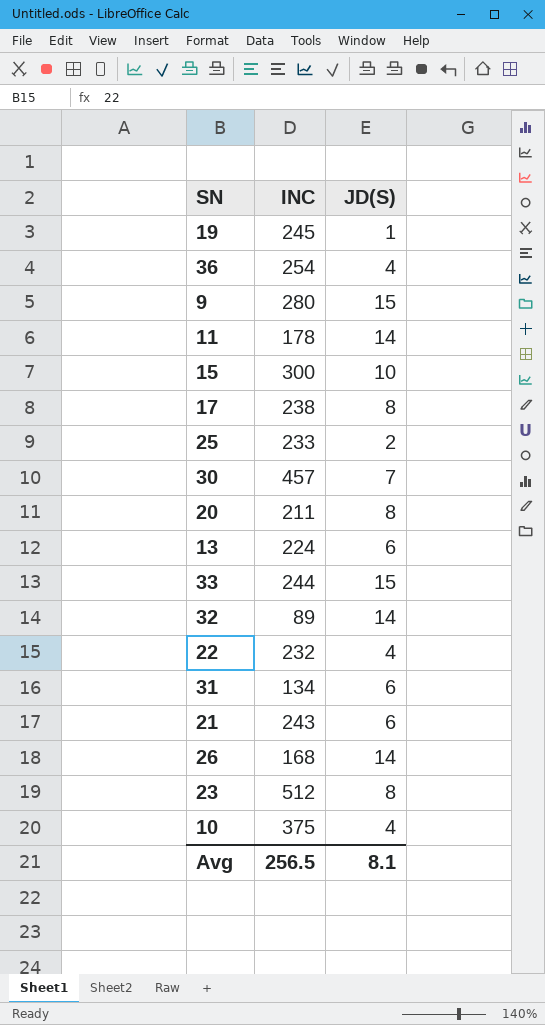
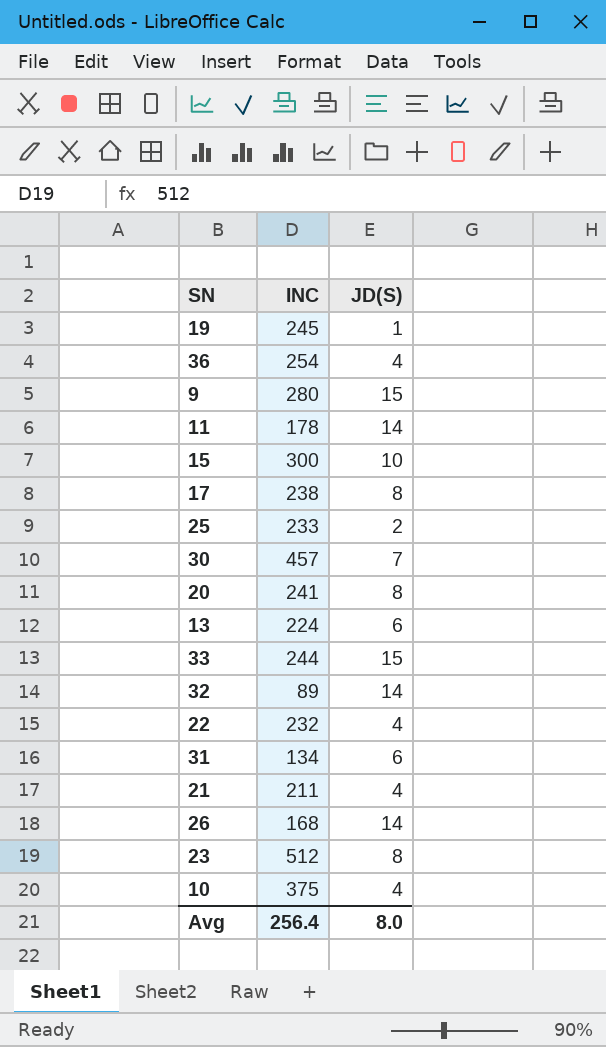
20 | INC: 211 -> 241
21 | INC: 243 -> 211
21 | JD(S): 6 -> 4
Avg | INC: 256.5 -> 256.4
Avg | JD(S): 8.1 -> 8.0

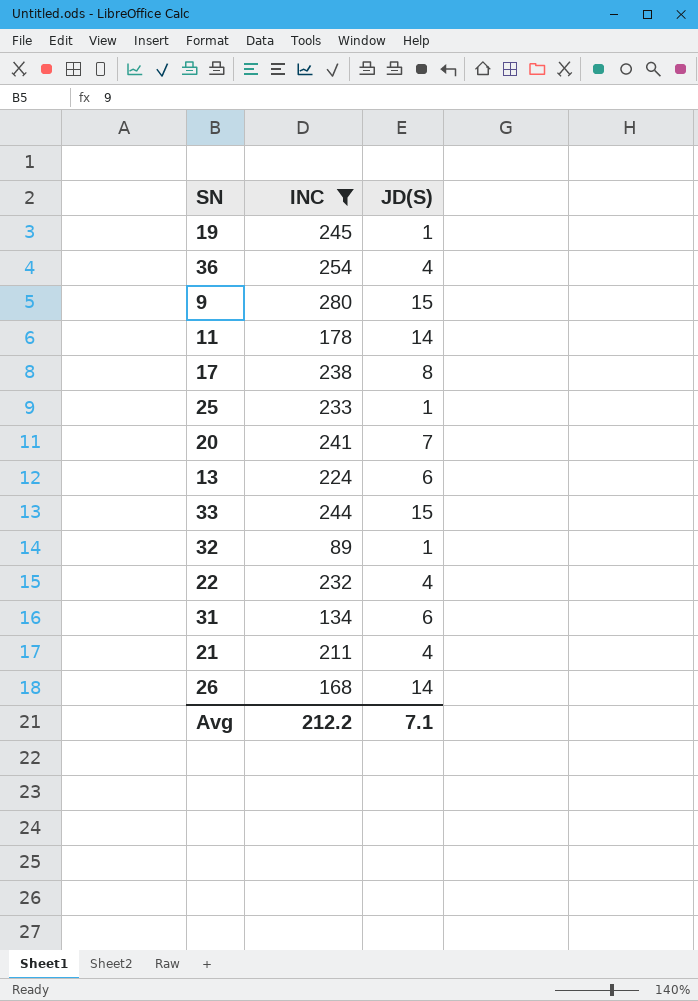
filter: none -> INC <= 280
25 | JD(S): 2 -> 1
20 | JD(S): 8 -> 7
32 | JD(S): 14 -> 1
Avg | INC: 256.4 -> 212.2
Avg | JD(S): 8.0 -> 7.1

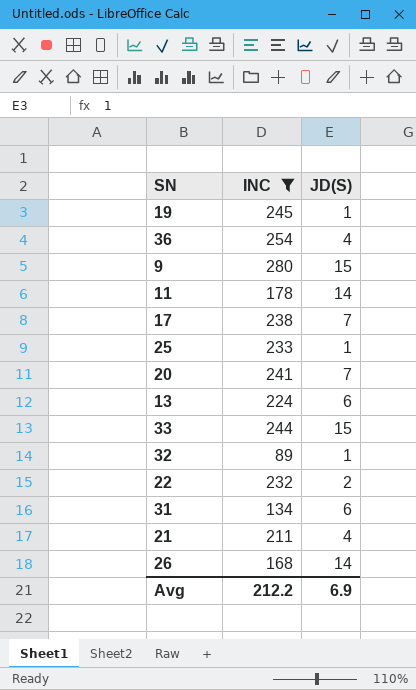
17 | JD(S): 8 -> 7
22 | JD(S): 4 -> 2
Avg | JD(S): 7.1 -> 6.9

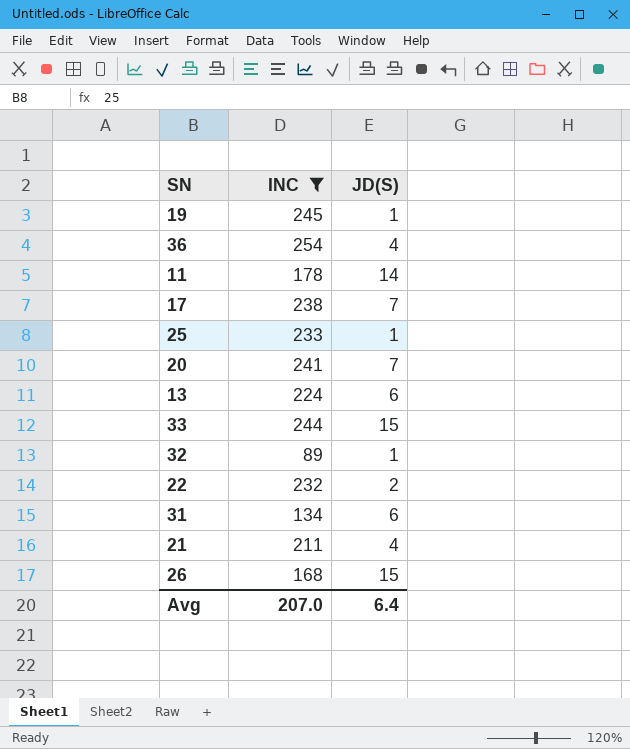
row 9: 280 | 15 -> none
26 | JD(S): 14 -> 15
Avg | INC: 212.2 -> 207.0
Avg | JD(S): 6.9 -> 6.4

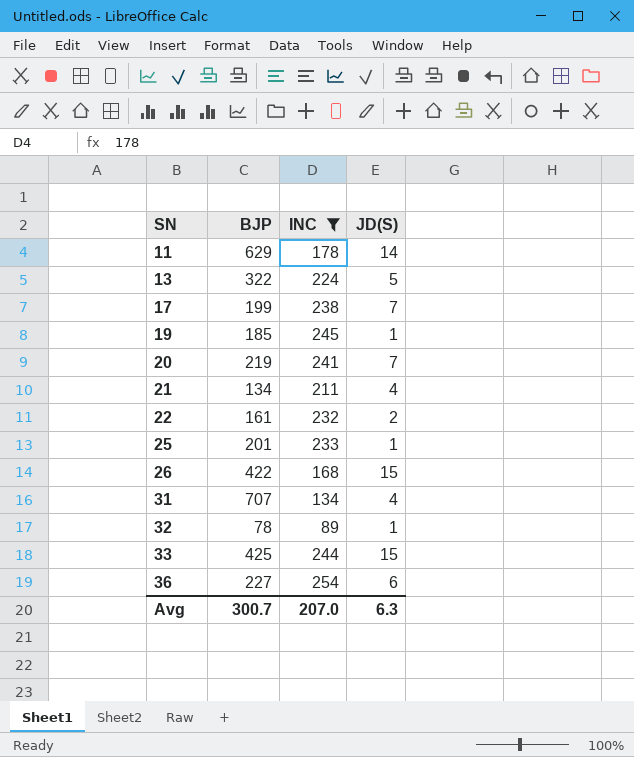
row order: none -> SN ascending
column BJP | position: none -> 2
13 | JD(S): 6 -> 5
31 | JD(S): 6 -> 4
36 | JD(S): 4 -> 6
Avg | JD(S): 6.4 -> 6.3

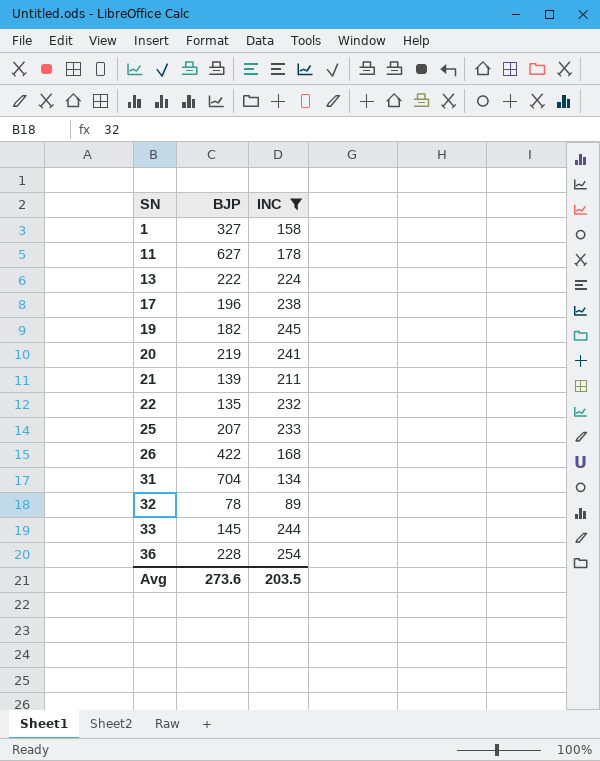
column JD(S) | position: 4 -> none
row 1: none -> 327 | 158
11 | BJP: 629 -> 627
13 | BJP: 322 -> 222
17 | BJP: 199 -> 196
19 | BJP: 185 -> 182
21 | BJP: 134 -> 139
22 | BJP: 161 -> 135
25 | BJP: 201 -> 207
31 | BJP: 707 -> 704
33 | BJP: 425 -> 145
36 | BJP: 227 -> 228
Avg | BJP: 300.7 -> 273.6
Avg | INC: 207.0 -> 203.5

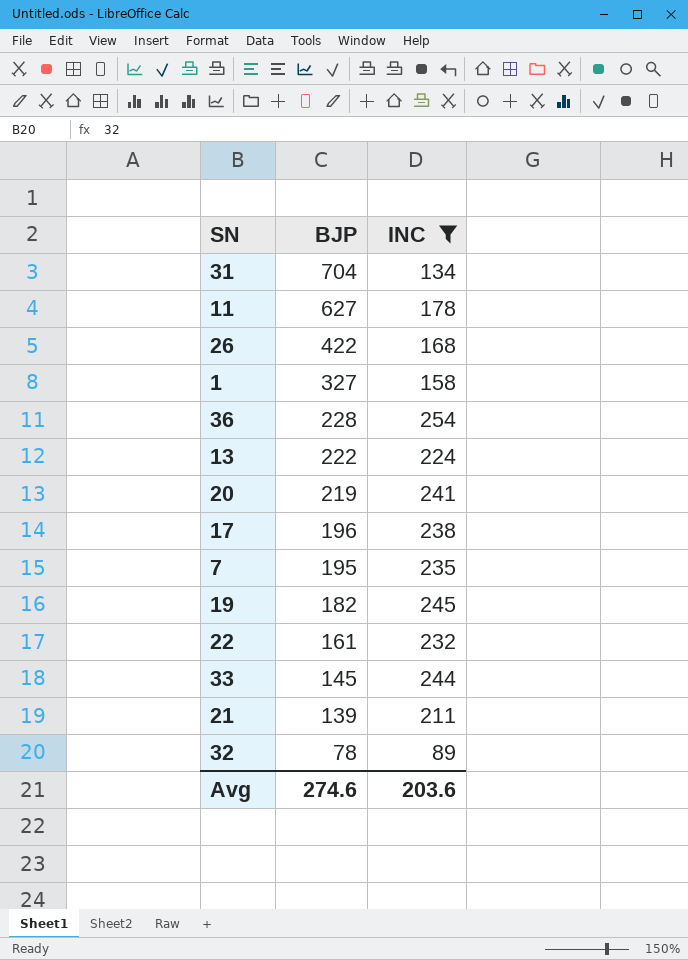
row order: SN ascending -> BJP descending
row 25: 207 | 233 -> none
row 7: none -> 195 | 235
22 | BJP: 135 -> 161
Avg | BJP: 273.6 -> 274.6
Avg | INC: 203.5 -> 203.6

